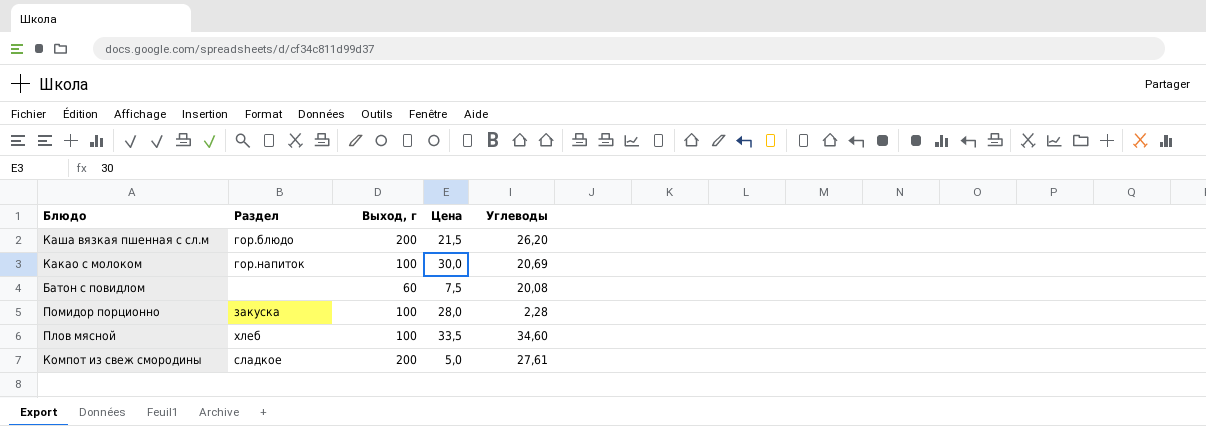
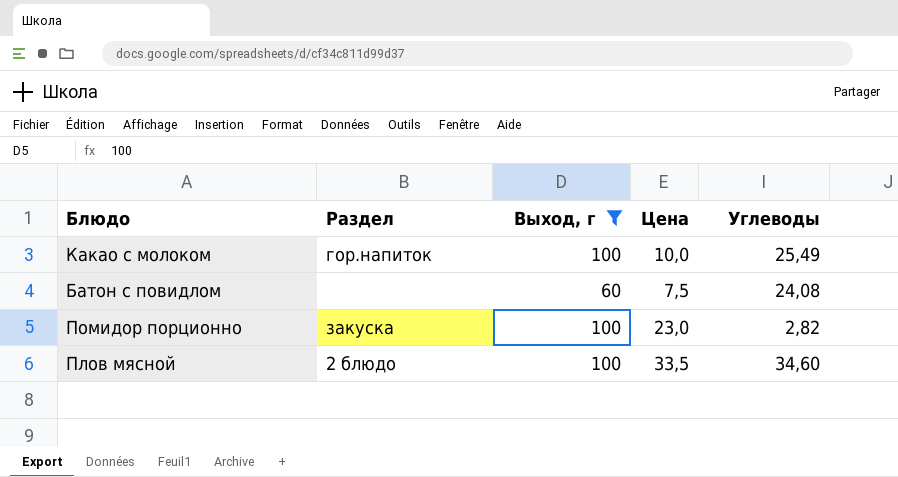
filter: none -> Выход, г != 200
Какао с молоком | Цена: 30,0 -> 10,0
Какао с молоком | Углеводы: 20,69 -> 25,49
Батон с повидлом | Углеводы: 20,08 -> 24,08
Помидор порционно | Цена: 28,0 -> 23,0
Помидор порционно | Углеводы: 2,28 -> 2,82
Плов мясной | Раздел: хлеб -> 2 блюдо

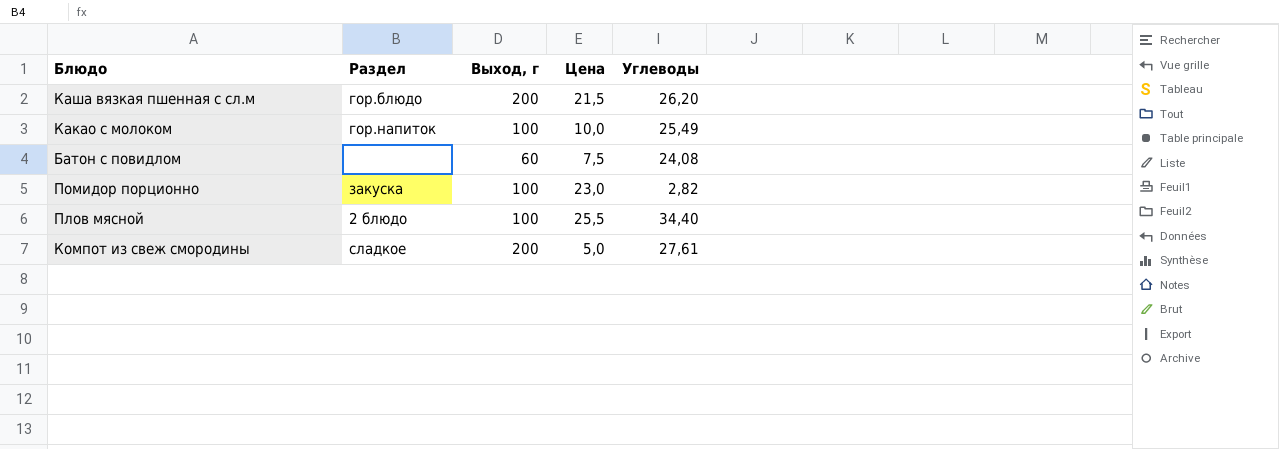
filter: Выход, г != 200 -> none
Плов мясной | Цена: 33,5 -> 25,5
Плов мясной | Углеводы: 34,60 -> 34,40

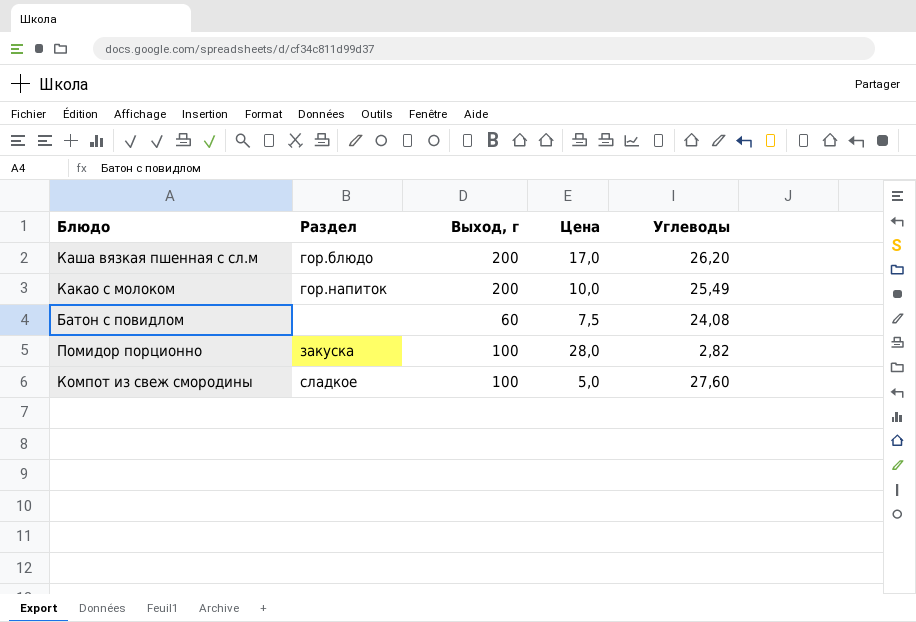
row Плов мясной: 2 блюдо | 100 | 25,5 | 34,40 -> none
Каша вязкая пшенная с сл.м | Цена: 21,5 -> 17,0
Какао с молоком | Выход, г: 100 -> 200
Помидор порционно | Цена: 23,0 -> 28,0
Компот из свеж смородины | Выход, г: 200 -> 100
Компот из свеж смородины | Углеводы: 27,61 -> 27,60

